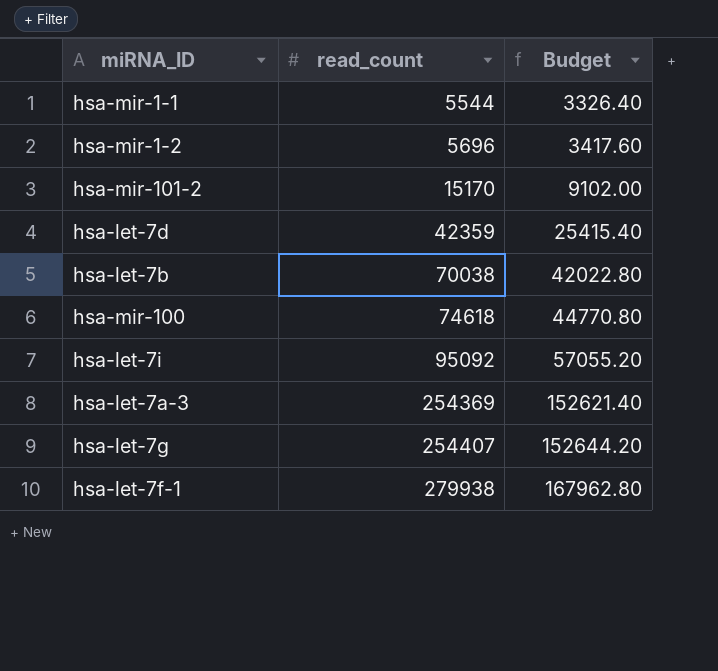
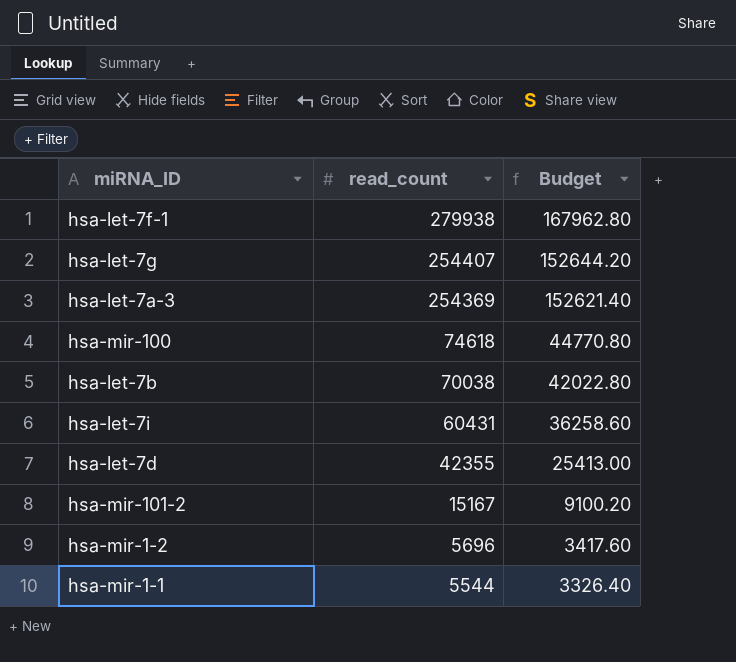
row order: read_count ascending -> read_count descending
hsa-let-7i | read_count: 95092 -> 60431
hsa-let-7i | Budget: 57055.20 -> 36258.60
hsa-let-7d | read_count: 42359 -> 42355
hsa-let-7d | Budget: 25415.40 -> 25413.00
hsa-mir-101-2 | read_count: 15170 -> 15167
hsa-mir-101-2 | Budget: 9102.00 -> 9100.20

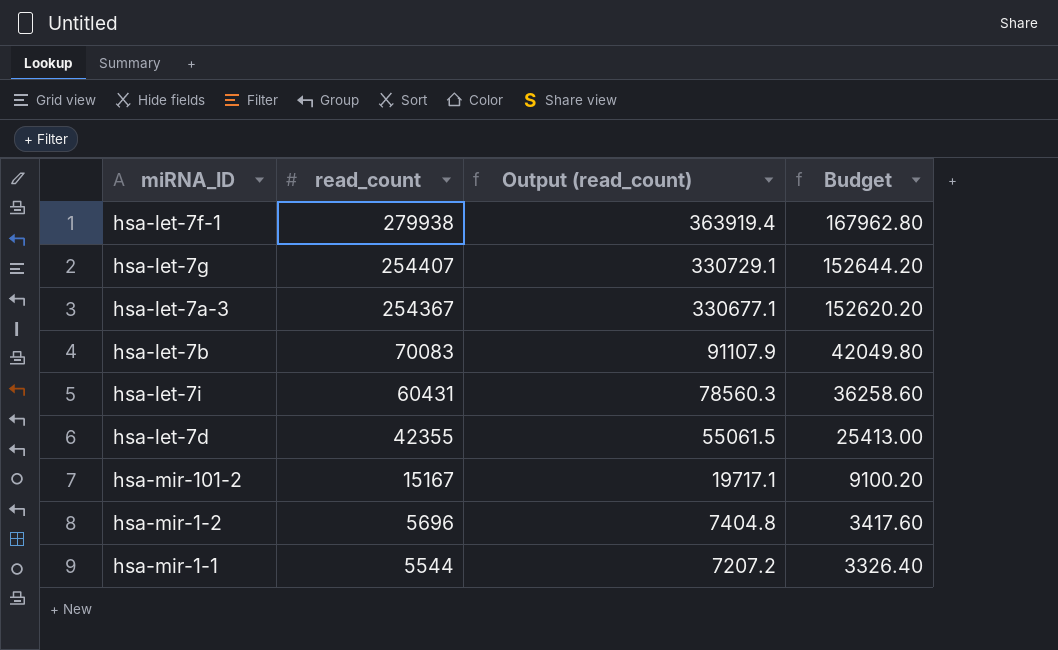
column Output (read_count) | formula: none -> [read_count] * 1.3
row hsa-mir-100: 74618 | 44770.80 -> none
hsa-let-7a-3 | read_count: 254369 -> 254367
hsa-let-7a-3 | Budget: 152621.40 -> 152620.20
hsa-let-7b | read_count: 70038 -> 70083
hsa-let-7b | Budget: 42022.80 -> 42049.80

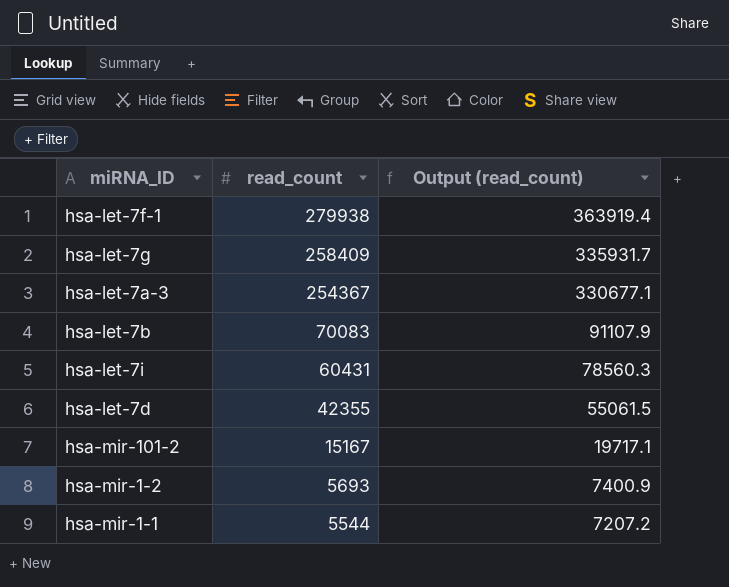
column Budget | formula: [read_count] * 0.6 -> none
hsa-let-7g | read_count: 254407 -> 258409
hsa-let-7g | Output (read_count): 330729.1 -> 335931.7
hsa-mir-1-2 | read_count: 5696 -> 5693
hsa-mir-1-2 | Output (read_count): 7404.8 -> 7400.9

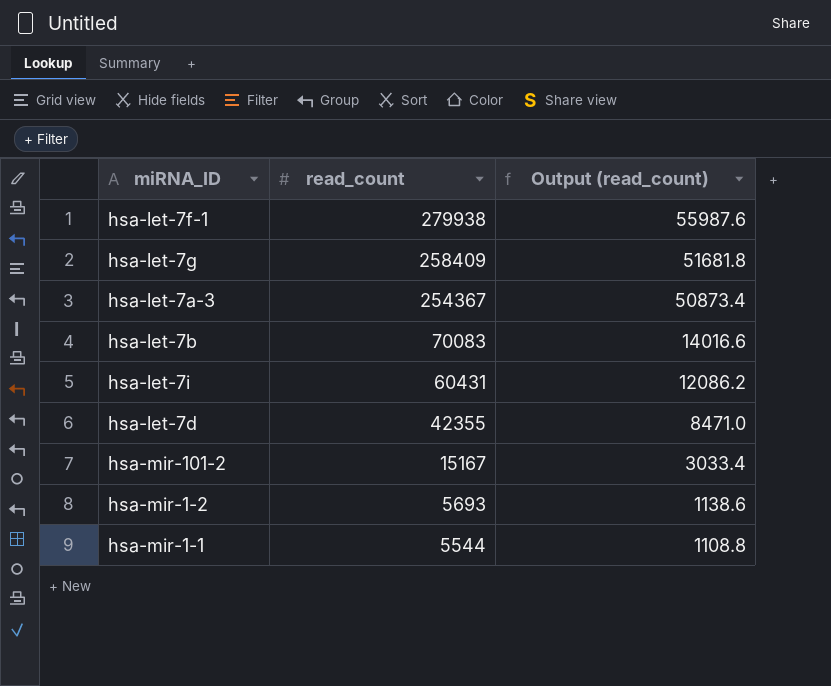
column Output (read_count) | formula: [read_count] * 1.3 -> [read_count] * 0.2

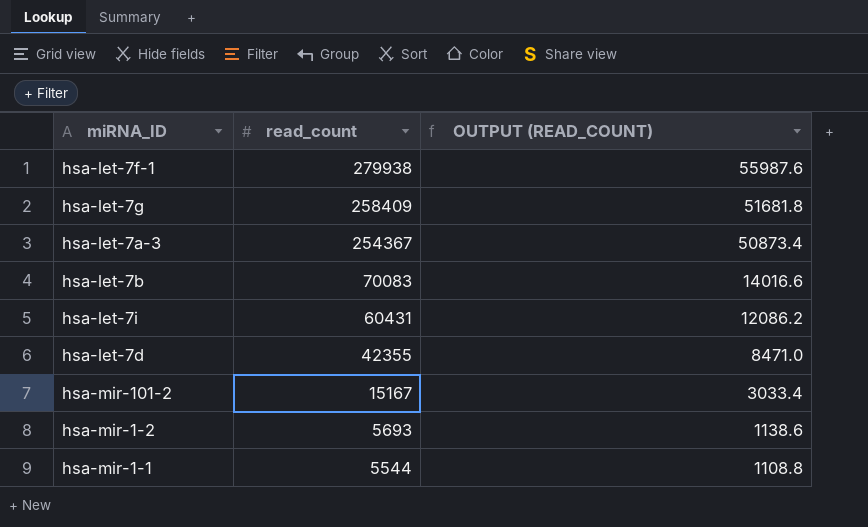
column name: Output (read_count) -> OUTPUT (READ_COUNT)

